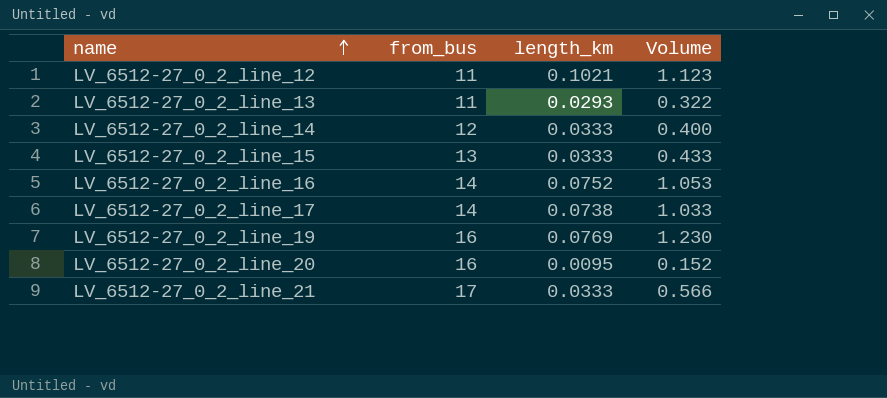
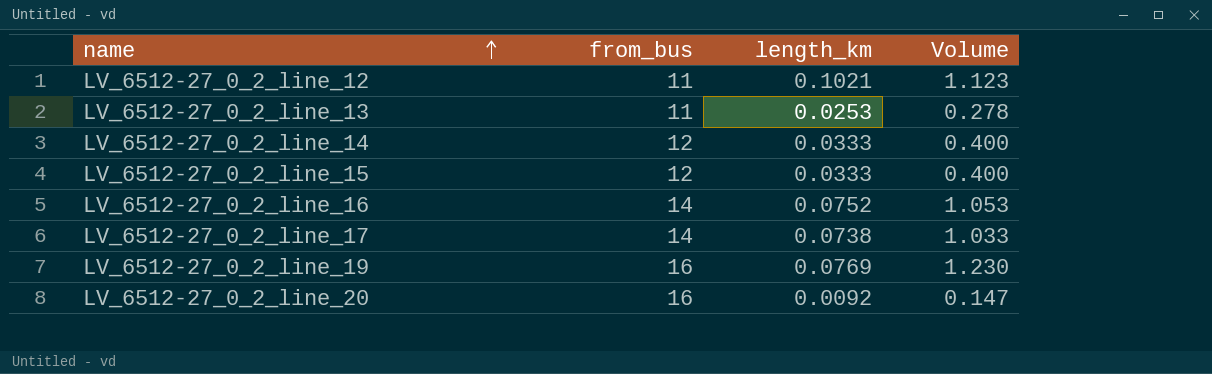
row LV_6512-27_0_2_line_21: 17 | 0.0333 | 0.566 -> none
LV_6512-27_0_2_line_13 | length_km: 0.0293 -> 0.0253
LV_6512-27_0_2_line_13 | Volume: 0.322 -> 0.278
LV_6512-27_0_2_line_15 | from_bus: 13 -> 12
LV_6512-27_0_2_line_15 | Volume: 0.433 -> 0.400
LV_6512-27_0_2_line_20 | length_km: 0.0095 -> 0.0092
LV_6512-27_0_2_line_20 | Volume: 0.152 -> 0.147

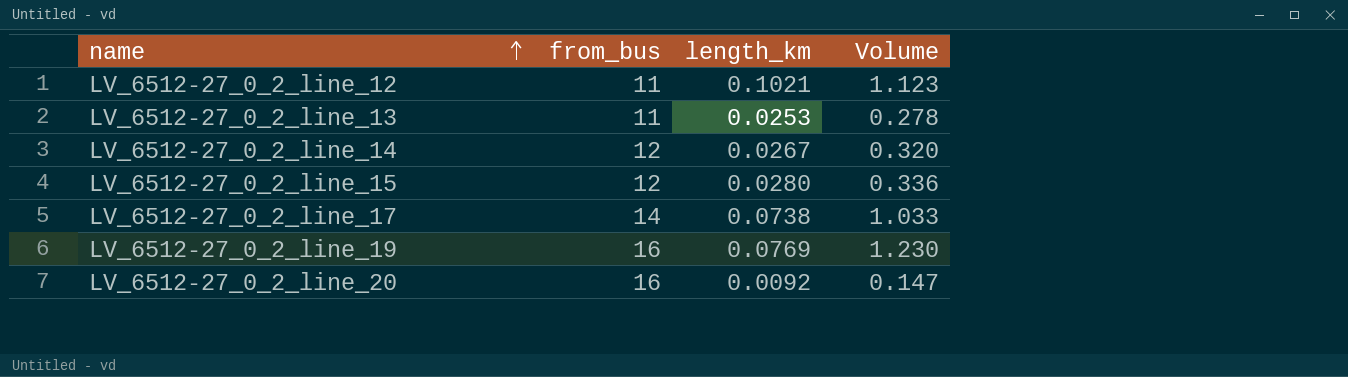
row LV_6512-27_0_2_line_16: 14 | 0.0752 | 1.053 -> none
LV_6512-27_0_2_line_14 | length_km: 0.0333 -> 0.0267
LV_6512-27_0_2_line_14 | Volume: 0.400 -> 0.320
LV_6512-27_0_2_line_15 | length_km: 0.0333 -> 0.0280
LV_6512-27_0_2_line_15 | Volume: 0.400 -> 0.336

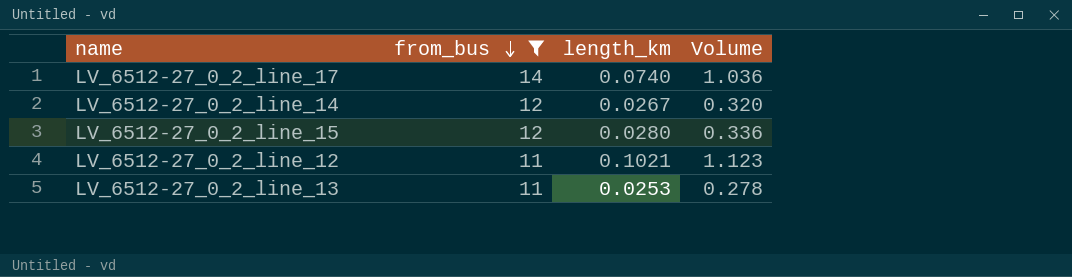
filter: none -> from_bus != 16
row order: name ascending -> from_bus descending
LV_6512-27_0_2_line_17 | length_km: 0.0738 -> 0.0740
LV_6512-27_0_2_line_17 | Volume: 1.033 -> 1.036

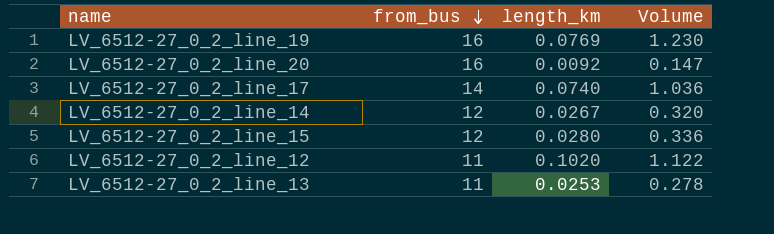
filter: from_bus != 16 -> none
LV_6512-27_0_2_line_12 | length_km: 0.1021 -> 0.1020
LV_6512-27_0_2_line_12 | Volume: 1.123 -> 1.122

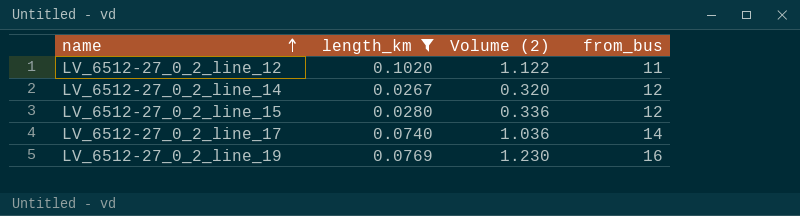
filter: none -> length_km >= 0.0267
row order: from_bus descending -> name ascending
column name: Volume -> Volume (2)
column from_bus | position: 2 -> 4

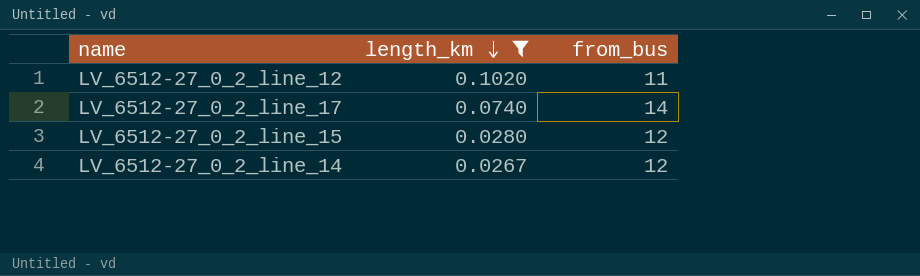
row order: name ascending -> length_km descending
column Volume (2) | formula: [length_km] * [from_bus] -> none
row LV_6512-27_0_2_line_19: 0.0769 | 1.230 | 16 -> none

